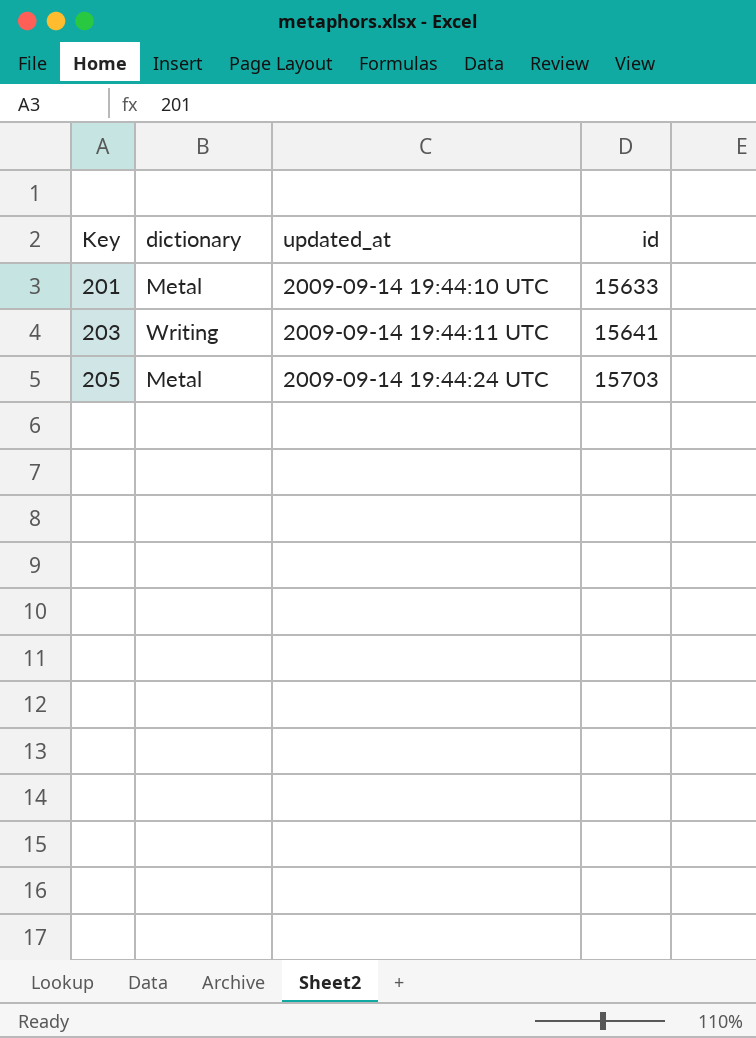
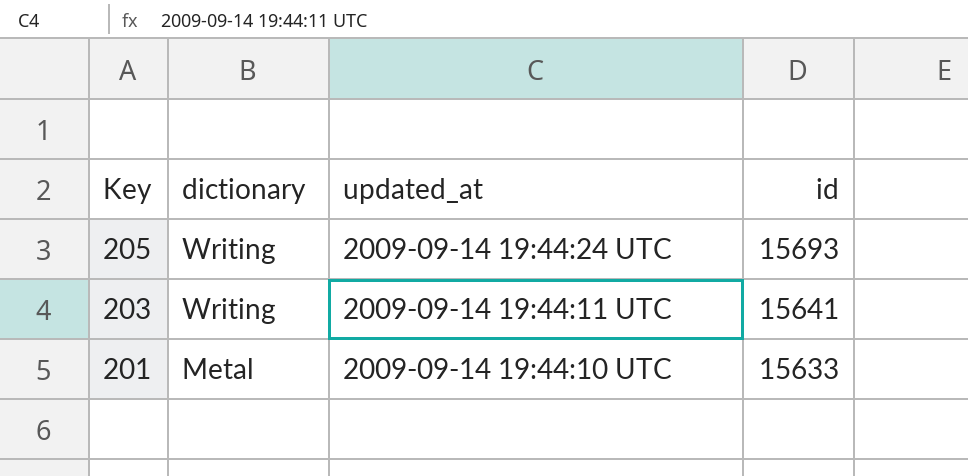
row order: Key ascending -> Key descending
205 | dictionary: Metal -> Writing
205 | id: 15703 -> 15693

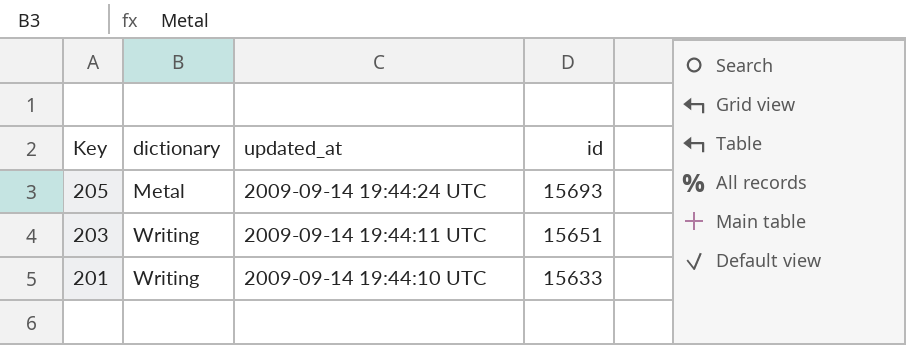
205 | dictionary: Writing -> Metal
203 | id: 15641 -> 15651
201 | dictionary: Metal -> Writing

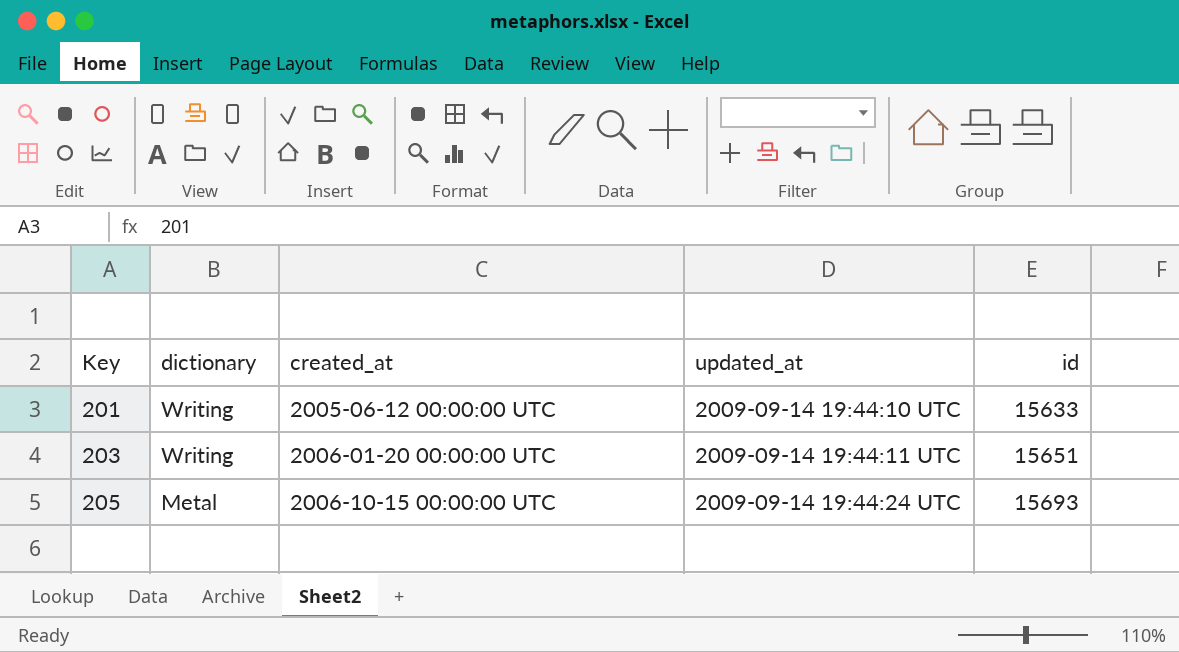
row order: Key descending -> Key ascending
column created_at | position: none -> 3

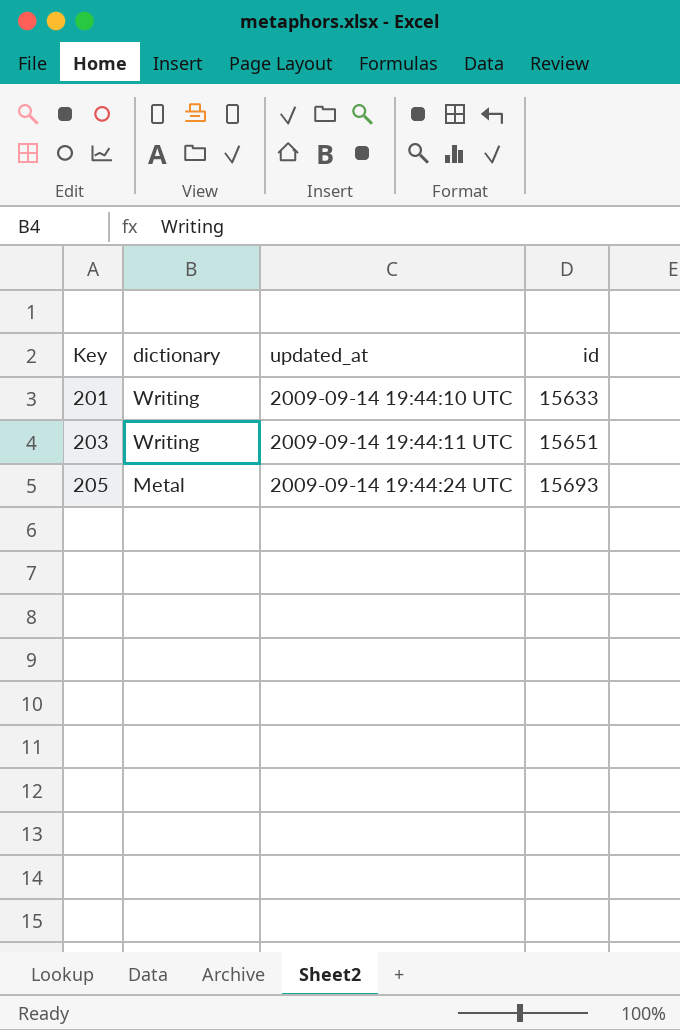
column created_at | position: 3 -> none

